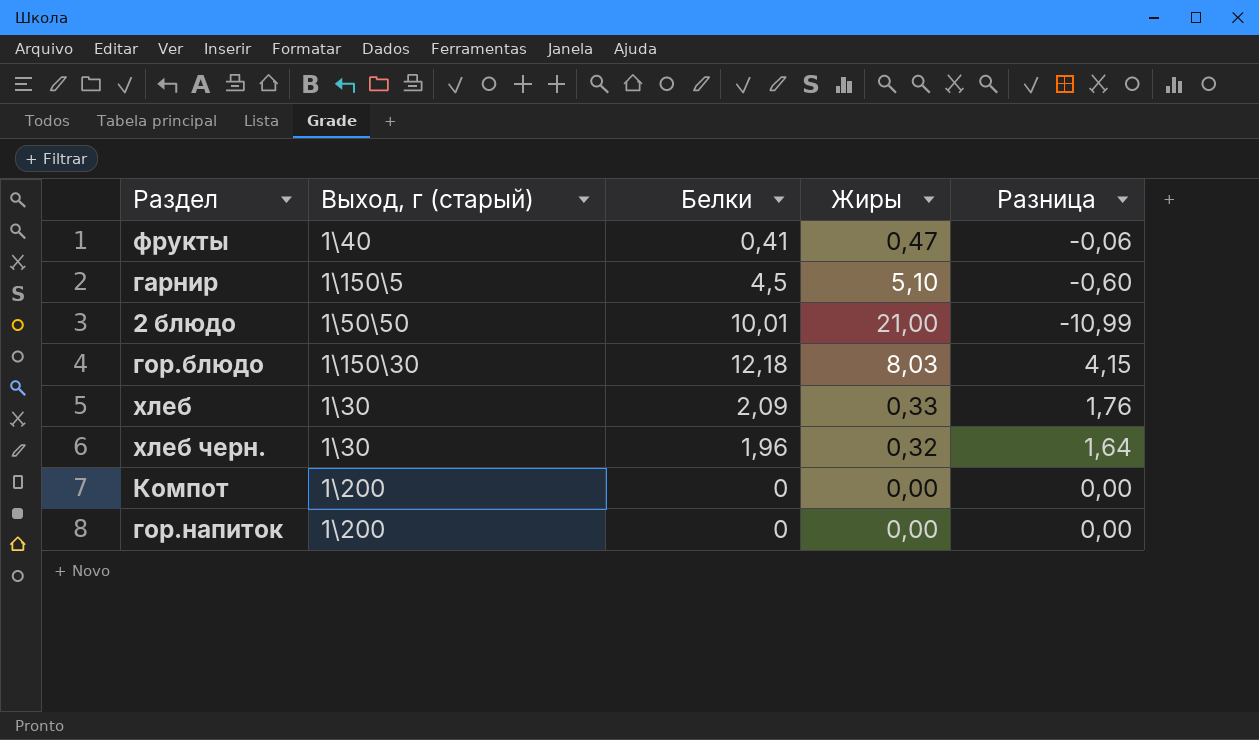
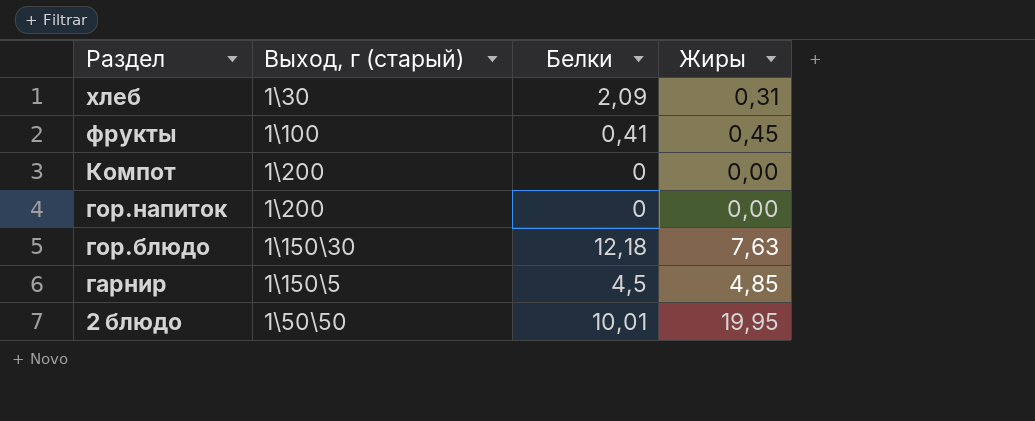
row order: none -> Раздел descending
column Разница | formula: [Белки] - [Жиры] -> none
row хлеб черн.: 1\30 | 1,96 | 0,32 | 1,64 -> none
хлеб | Жиры: 0,33 -> 0,31
фрукты | Выход, г (старый): 1\40 -> 1\100
фрукты | Жиры: 0,47 -> 0,45
гор.блюдо | Жиры: 8,03 -> 7,63
гарнир | Жиры: 5,10 -> 4,85
2 блюдо | Жиры: 21,00 -> 19,95

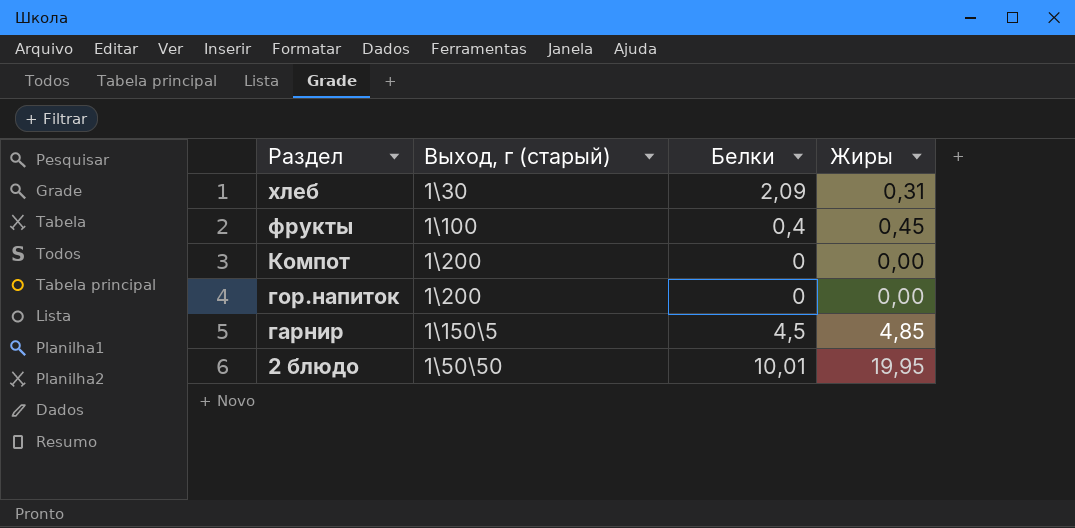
row гор.блюдо: 1\150\30 | 12,18 | 7,63 -> none
фрукты | Белки: 0,41 -> 0,4

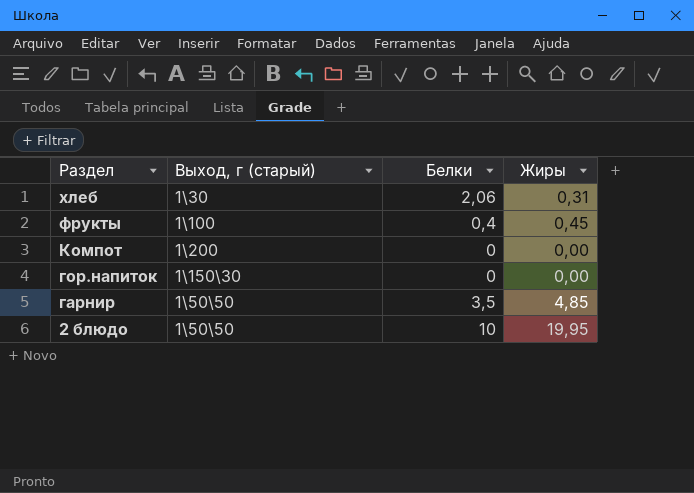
хлеб | Белки: 2,09 -> 2,06
гор.напиток | Выход, г (старый): 1\200 -> 1\150\30
гарнир | Выход, г (старый): 1\150\5 -> 1\50\50
гарнир | Белки: 4,5 -> 3,5
2 блюдо | Белки: 10,01 -> 10

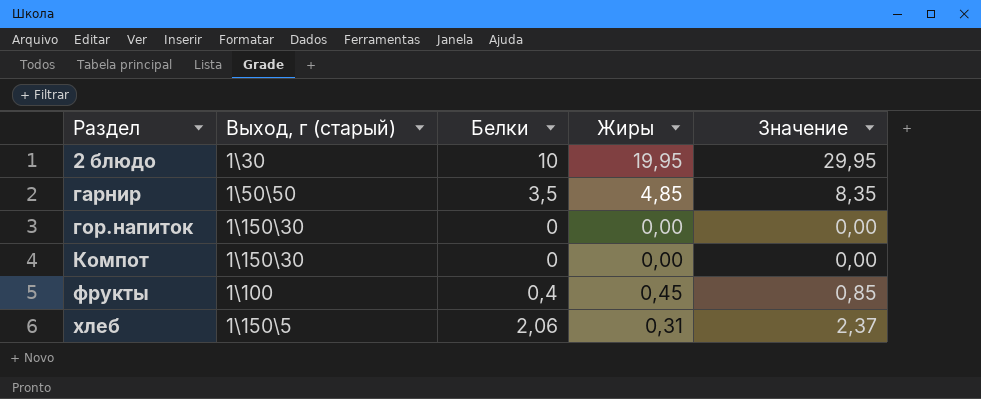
row order: Раздел descending -> Раздел ascending
column Значение | formula: none -> [Белки] + [Жиры]
2 блюдо | Выход, г (старый): 1\50\50 -> 1\30
Компот | Выход, г (старый): 1\200 -> 1\150\30
хлеб | Выход, г (старый): 1\30 -> 1\150\5

